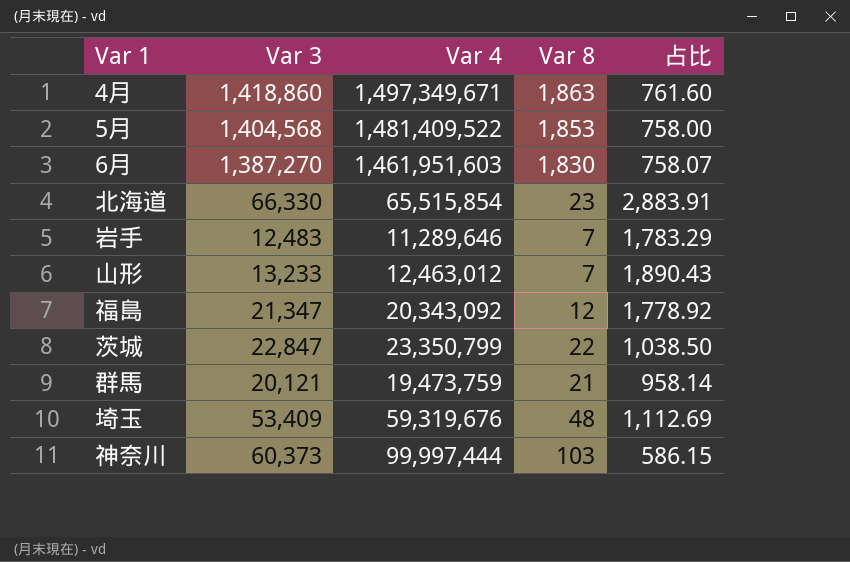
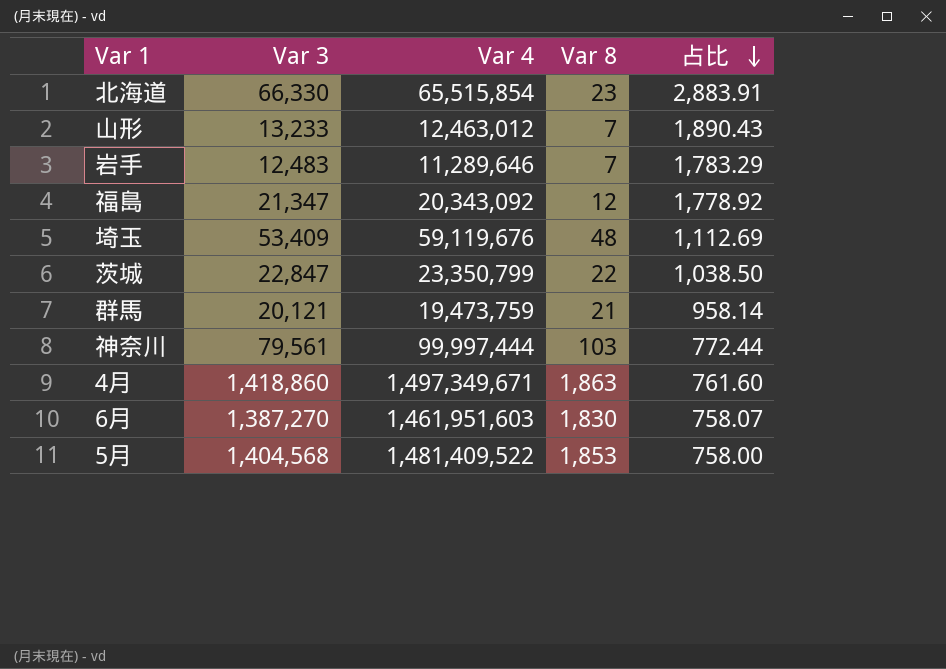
row order: none -> 占比 descending
埼玉 | Var 4: 59,319,676 -> 59,119,676
神奈川 | Var 3: 60,373 -> 79,561
神奈川 | 占比: 586.15 -> 772.44

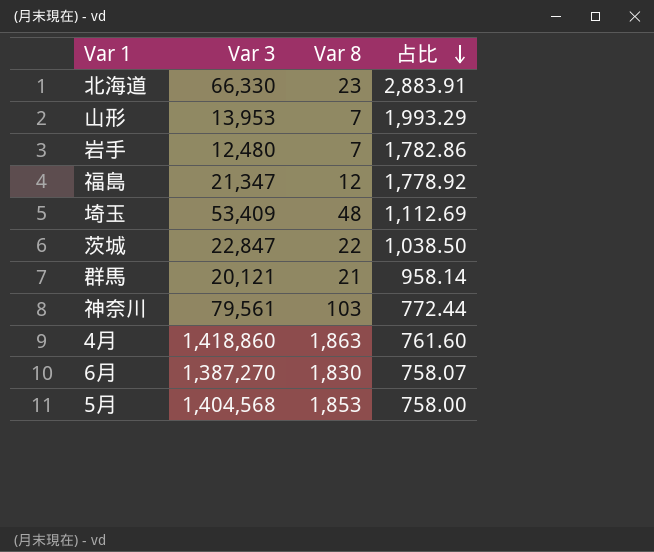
column Var 4 | position: 3 -> none
山形 | Var 3: 13,233 -> 13,953
山形 | 占比: 1,890.43 -> 1,993.29
岩手 | Var 3: 12,483 -> 12,480
岩手 | 占比: 1,783.29 -> 1,782.86

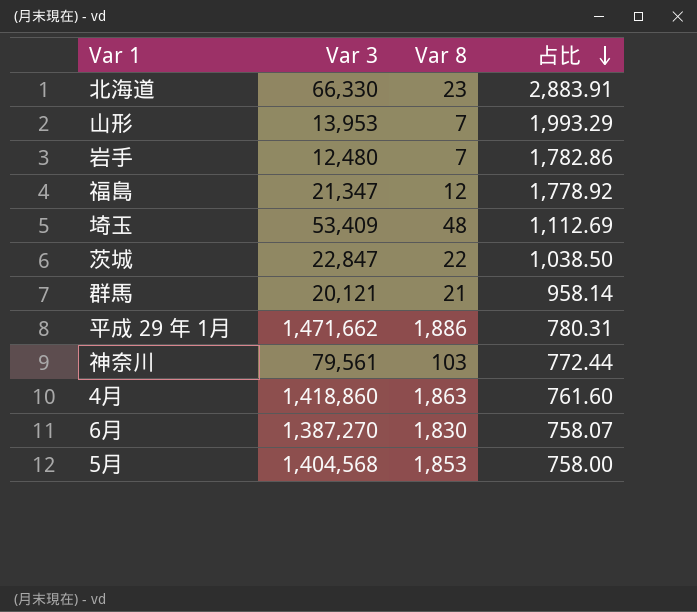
row 平成 29 年 1月: none -> 1,471,662 | 1,886 | 780.31

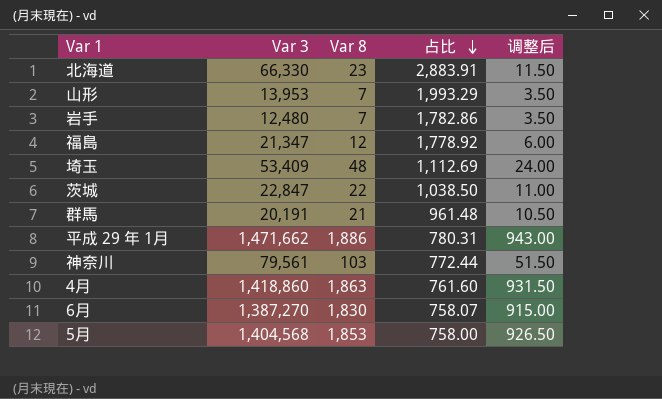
column 调整后 | formula: none -> [Var 8] * 0.5
群馬 | Var 3: 20,121 -> 20,191
群馬 | 占比: 958.14 -> 961.48

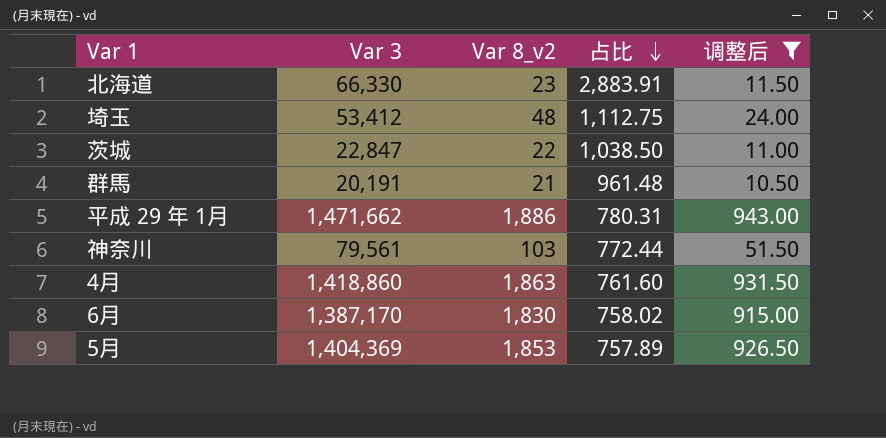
filter: none -> 调整后 >= 10.50
column name: Var 8 -> Var 8_v2
埼玉 | Var 3: 53,409 -> 53,412
埼玉 | 占比: 1,112.69 -> 1,112.75
6月 | Var 3: 1,387,270 -> 1,387,170
6月 | 占比: 758.07 -> 758.02
5月 | Var 3: 1,404,568 -> 1,404,369
5月 | 占比: 758.00 -> 757.89

